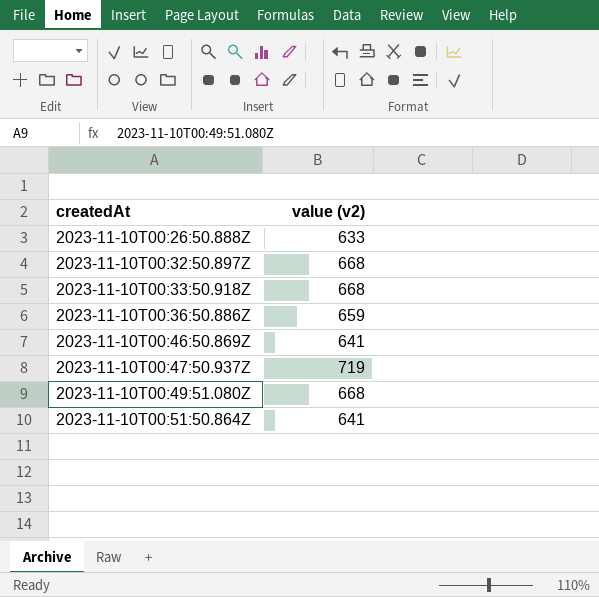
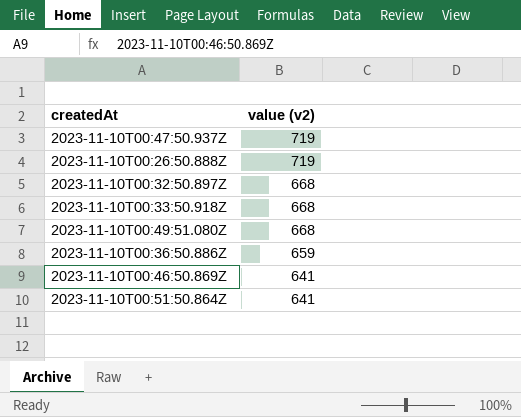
row order: createdAt ascending -> value (v2) descending
2023-11-10T00:26:50.888Z | value (v2): 633 -> 719

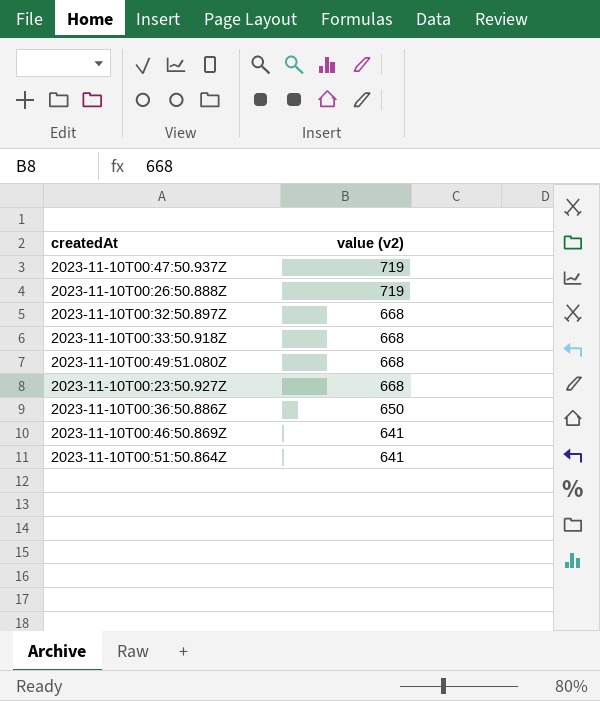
row 2023-11-10T00:23:50.927Z: none -> 668
2023-11-10T00:36:50.886Z | value (v2): 659 -> 650

